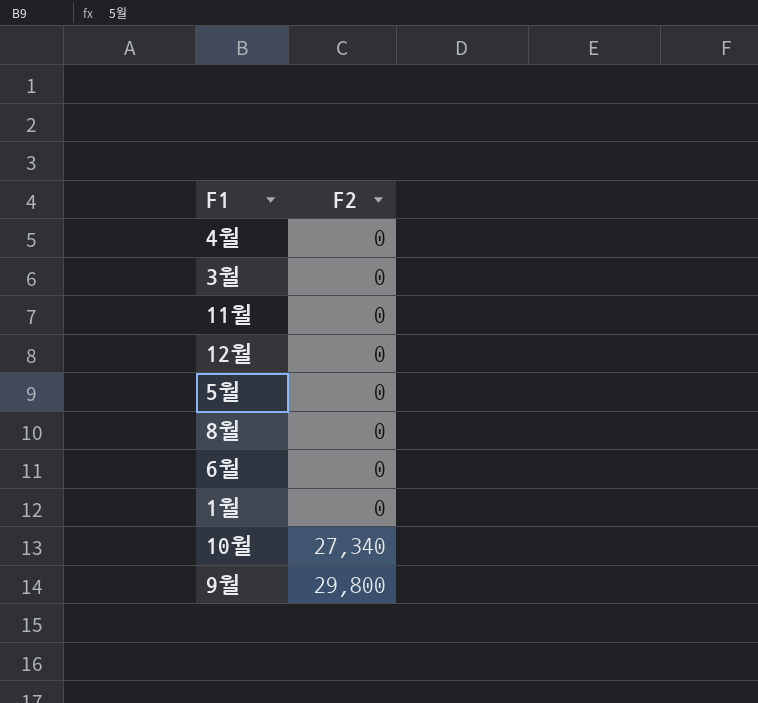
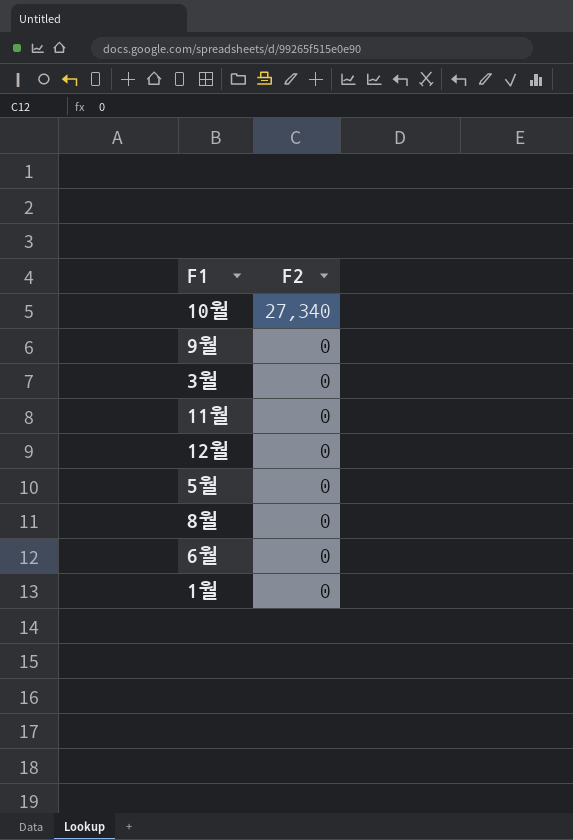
row order: F2 ascending -> F2 descending
row 4월: 0 -> none
9월 | F2: 29,800 -> 0

